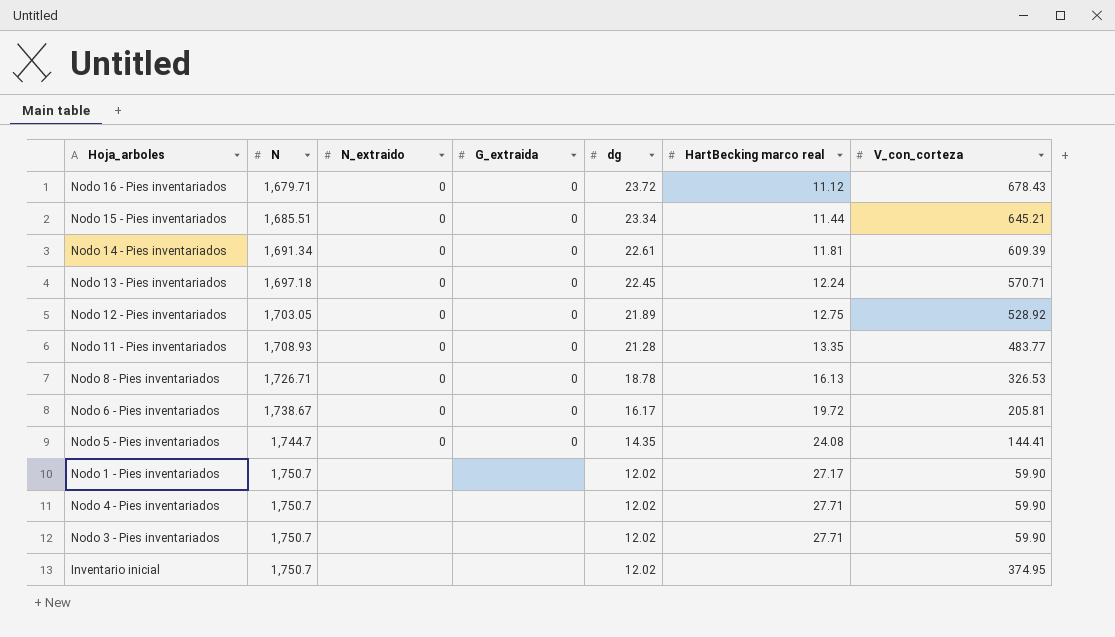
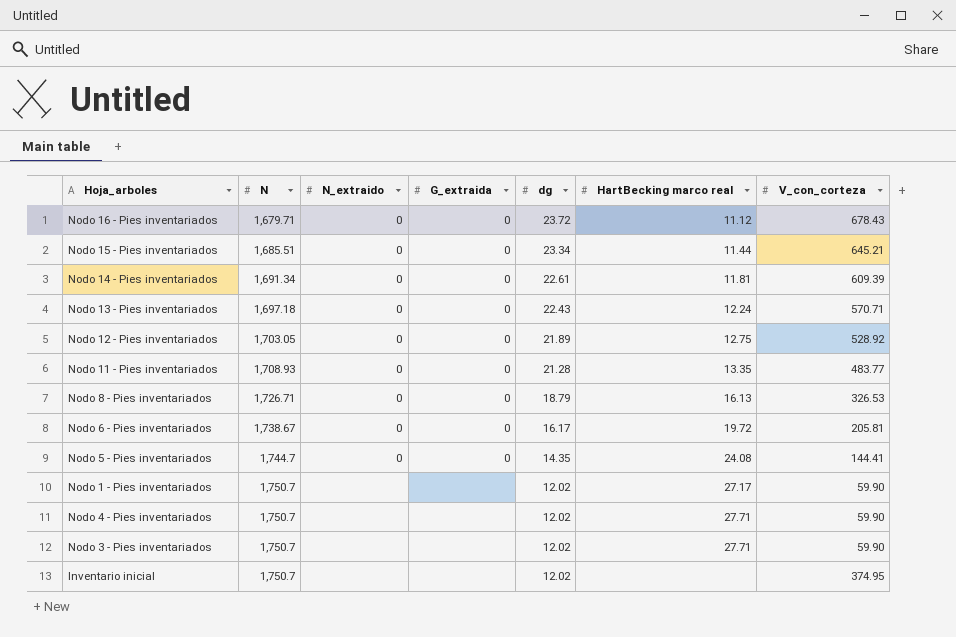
Nodo 13 - Pies inventariados | dg: 22.45 -> 22.43
Nodo 8 - Pies inventariados | dg: 18.78 -> 18.79

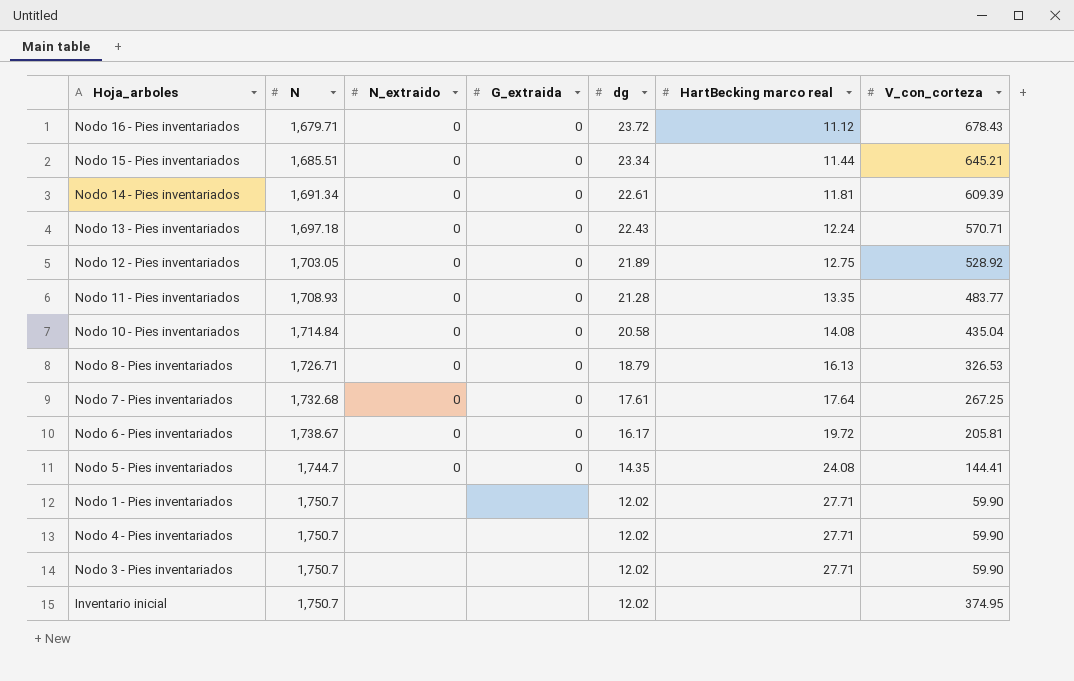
row Nodo 10 - Pies inventariados: none -> 1,714.84 | 0 | 0 | 20.58 | 14.08 | 435.04
row Nodo 7 - Pies inventariados: none -> 1,732.68 | 0 | 0 | 17.61 | 17.64 | 267.25
Nodo 1 - Pies inventariados | HartBecking marco real: 27.17 -> 27.71

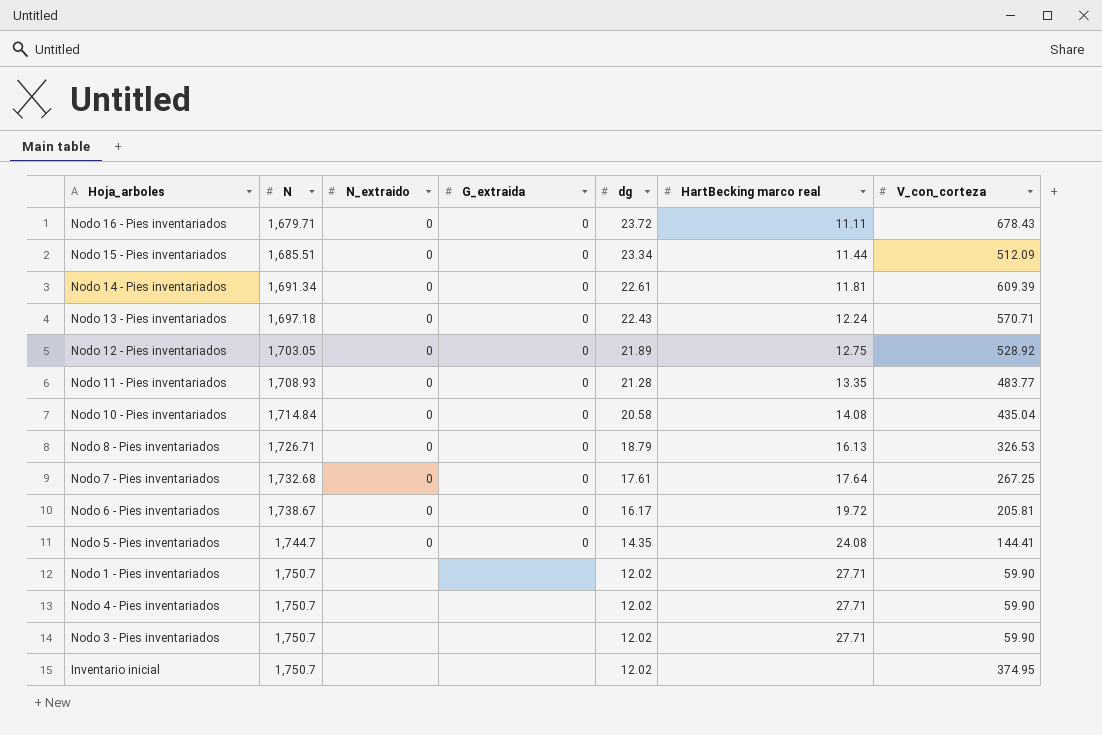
Nodo 16 - Pies inventariados | HartBecking marco real: 11.12 -> 11.11
Nodo 15 - Pies inventariados | V_con_corteza: 645.21 -> 512.09

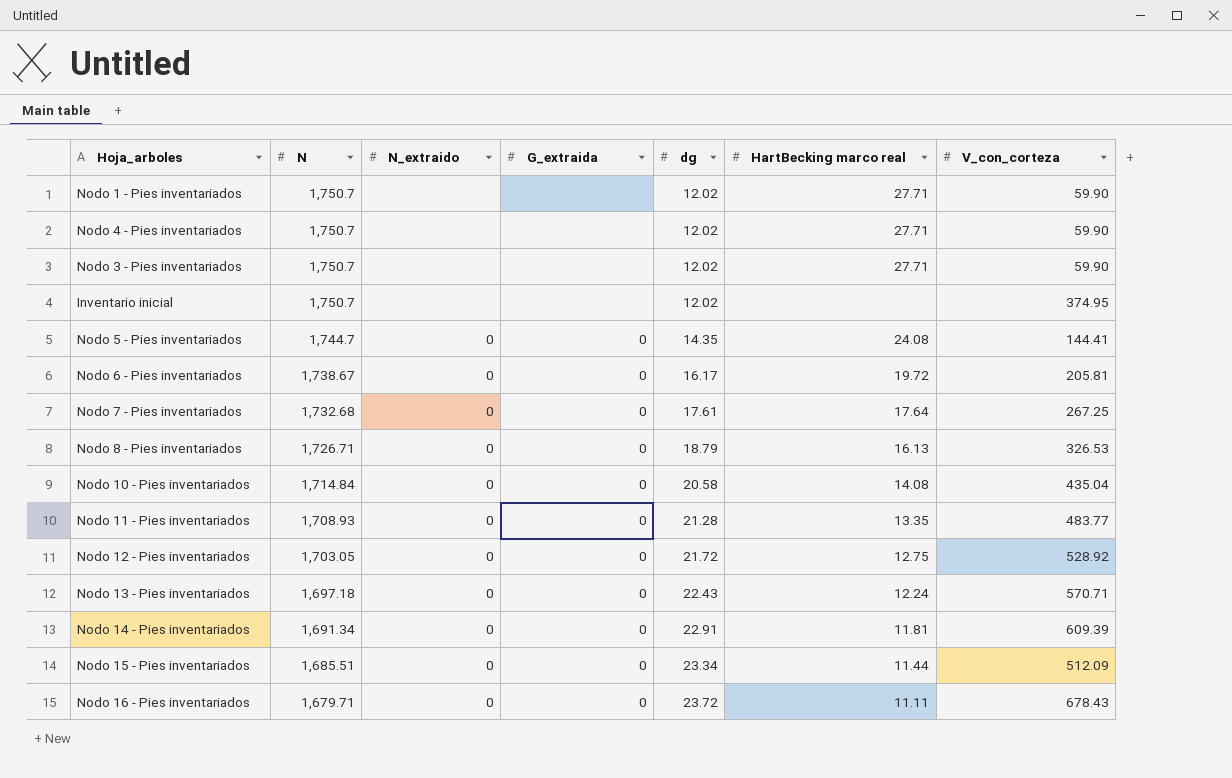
row order: N ascending -> N descending
Nodo 12 - Pies inventariados | dg: 21.89 -> 21.72
Nodo 14 - Pies inventariados | dg: 22.61 -> 22.91

